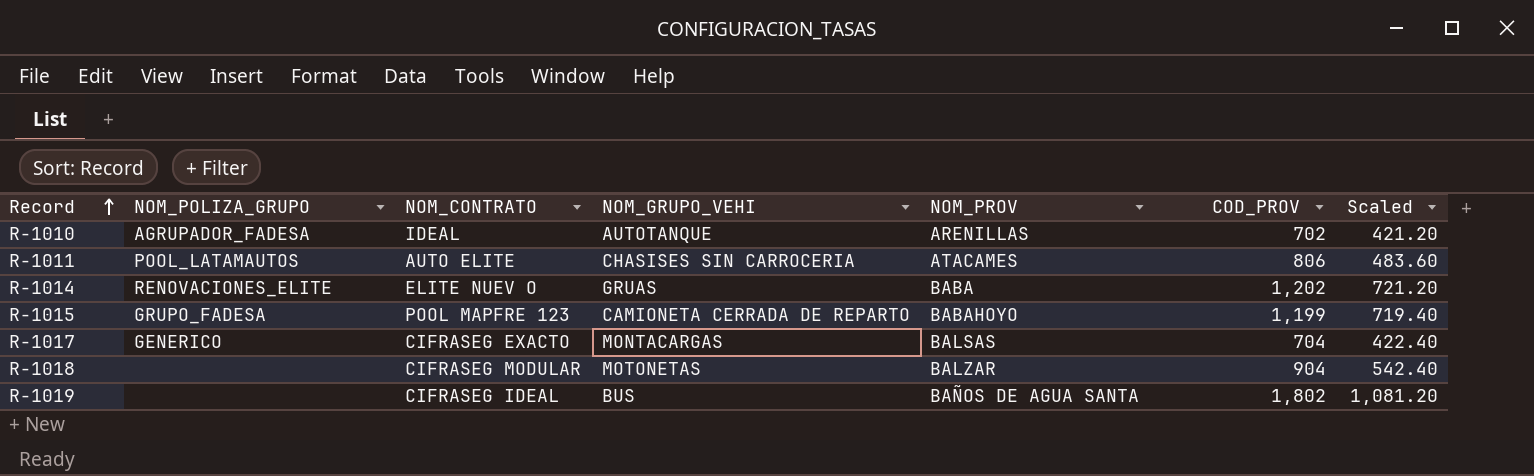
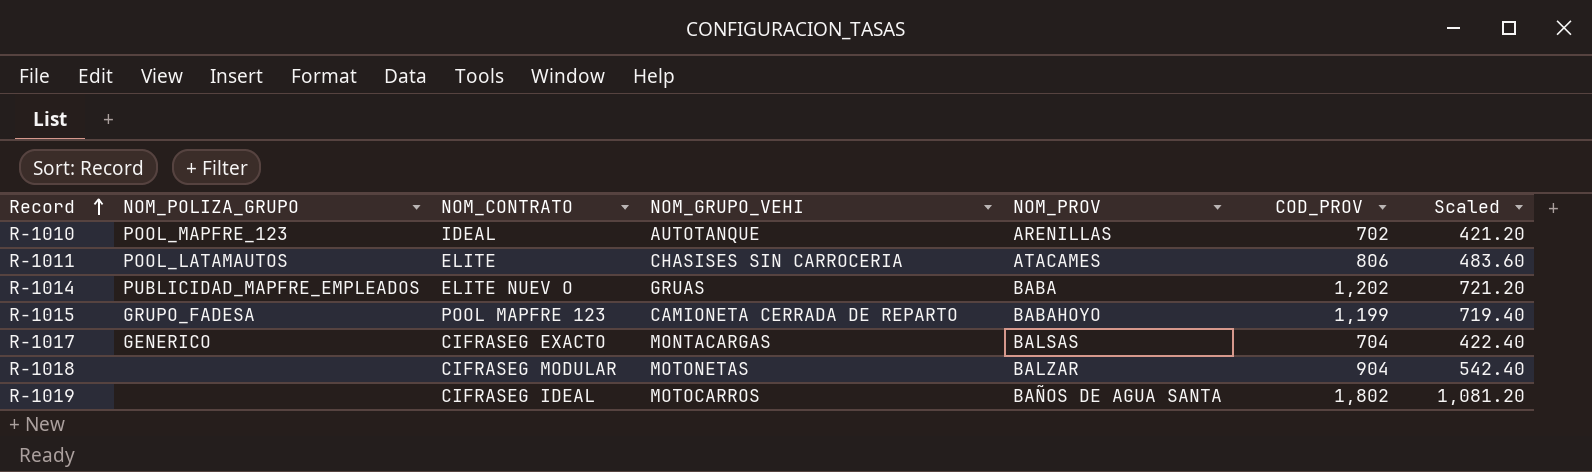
R-1010 | NOM_POLIZA_GRUPO: AGRUPADOR_FADESA -> POOL_MAPFRE_123
R-1011 | NOM_CONTRATO: AUTO ELITE -> ELITE
R-1014 | NOM_POLIZA_GRUPO: RENOVACIONES_ELITE -> PUBLICIDAD_MAPFRE_EMPLEADOS
R-1019 | NOM_GRUPO_VEHI: BUS -> MOTOCARROS

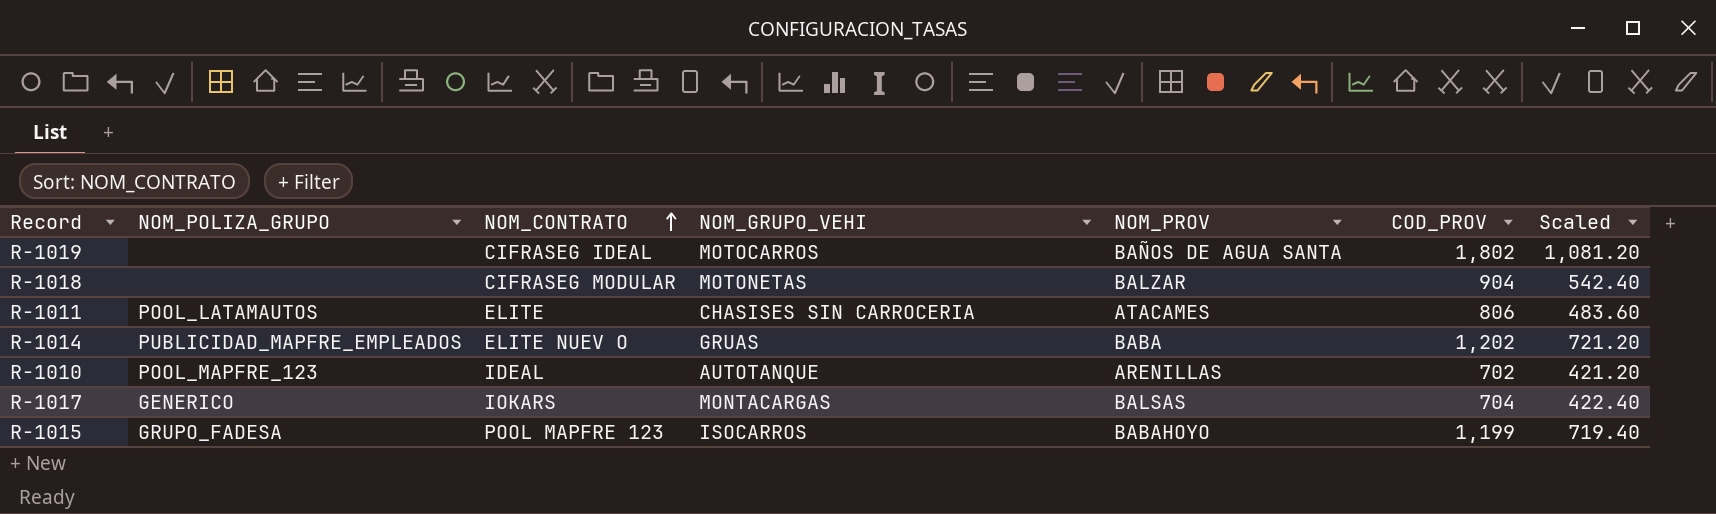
row order: Record ascending -> NOM_CONTRATO ascending
R-1017 | NOM_CONTRATO: CIFRASEG EXACTO -> IOKARS
R-1015 | NOM_GRUPO_VEHI: CAMIONETA CERRADA DE REPARTO -> ISOCARROS

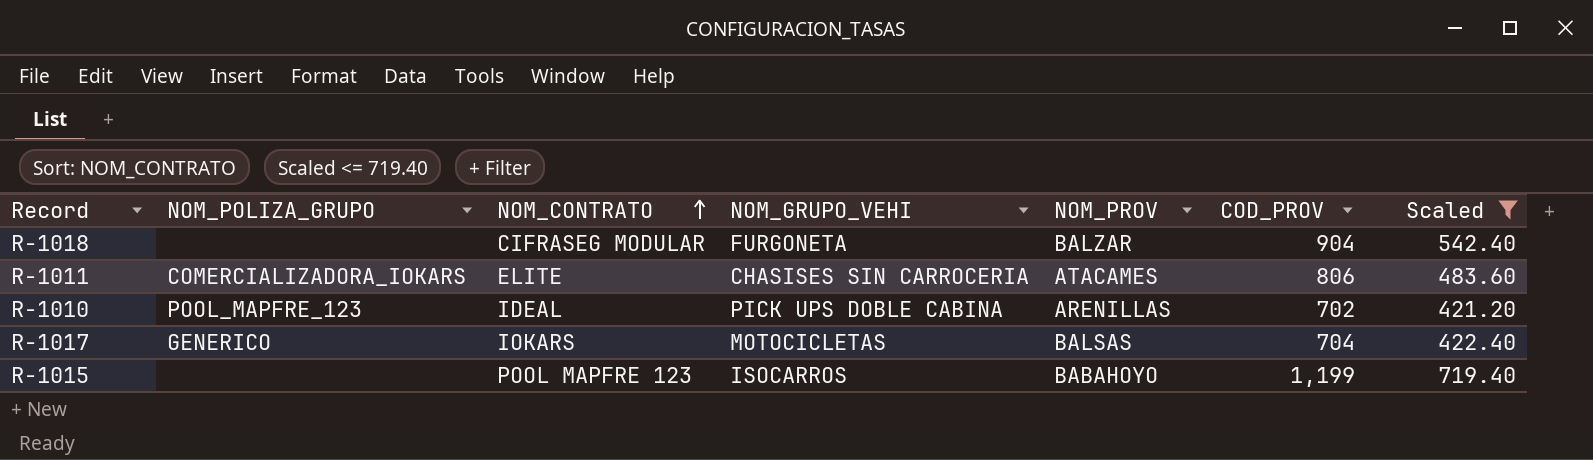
filter: none -> Scaled <= 719.40
R-1018 | NOM_GRUPO_VEHI: MOTONETAS -> FURGONETA
R-1011 | NOM_POLIZA_GRUPO: POOL_LATAMAUTOS -> COMERCIALIZADORA_IOKARS
R-1010 | NOM_GRUPO_VEHI: AUTOTANQUE -> PICK UPS DOBLE CABINA
R-1017 | NOM_GRUPO_VEHI: MONTACARGAS -> MOTOCICLETAS
R-1015 | NOM_POLIZA_GRUPO: GRUPO_FADESA -> none

